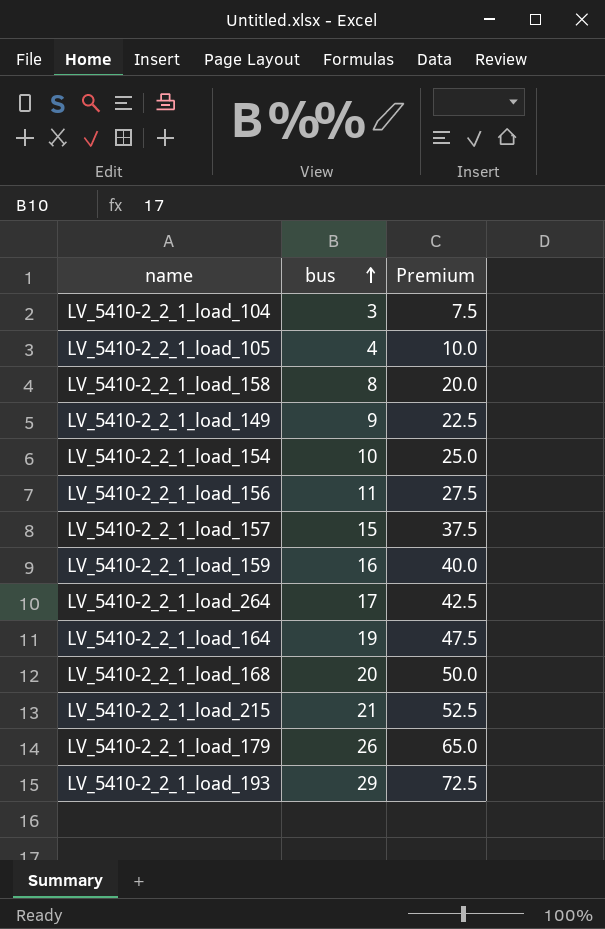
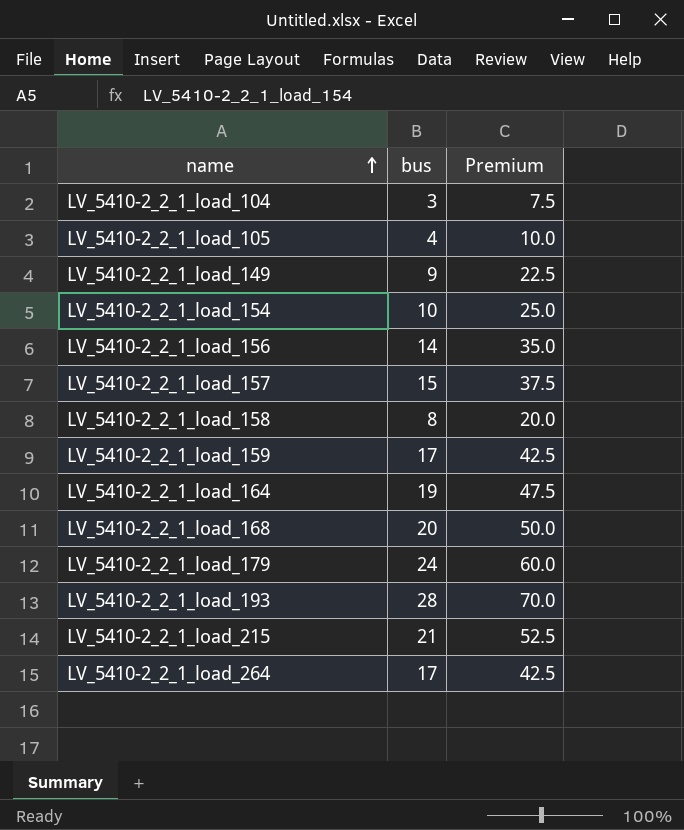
row order: bus ascending -> name ascending
LV_5410-2_2_1_load_156 | bus: 11 -> 14
LV_5410-2_2_1_load_156 | Premium: 27.5 -> 35.0
LV_5410-2_2_1_load_159 | bus: 16 -> 17
LV_5410-2_2_1_load_159 | Premium: 40.0 -> 42.5
LV_5410-2_2_1_load_179 | bus: 26 -> 24
LV_5410-2_2_1_load_179 | Premium: 65.0 -> 60.0
LV_5410-2_2_1_load_193 | bus: 29 -> 28
LV_5410-2_2_1_load_193 | Premium: 72.5 -> 70.0

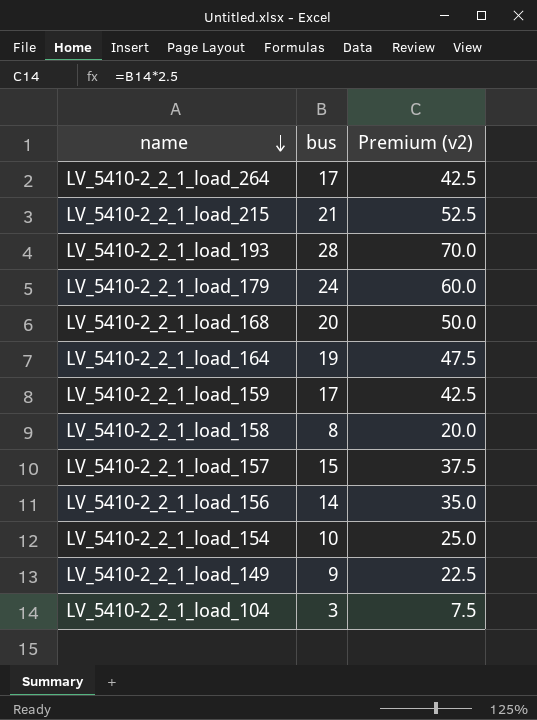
row order: name ascending -> name descending
column name: Premium -> Premium (v2)
row LV_5410-2_2_1_load_105: 4 | 10.0 -> none

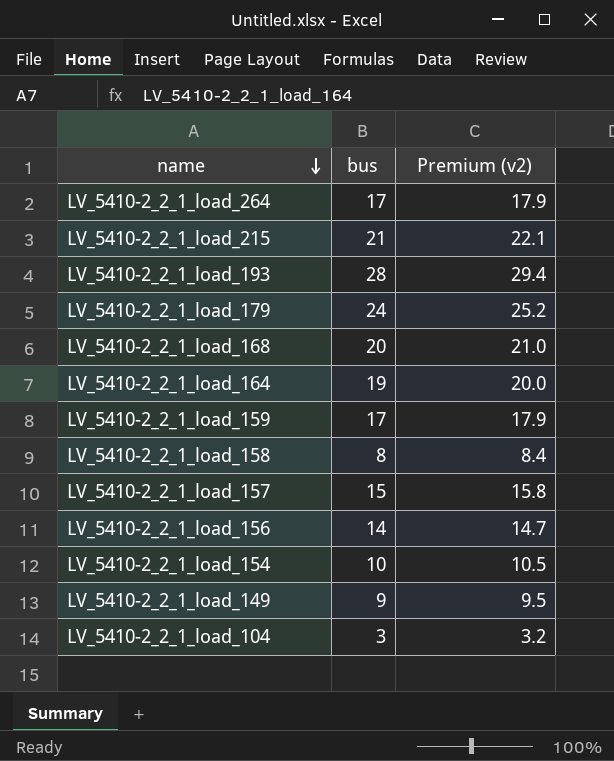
column Premium (v2) | formula: [bus] * 2.5 -> [bus] * 1.05

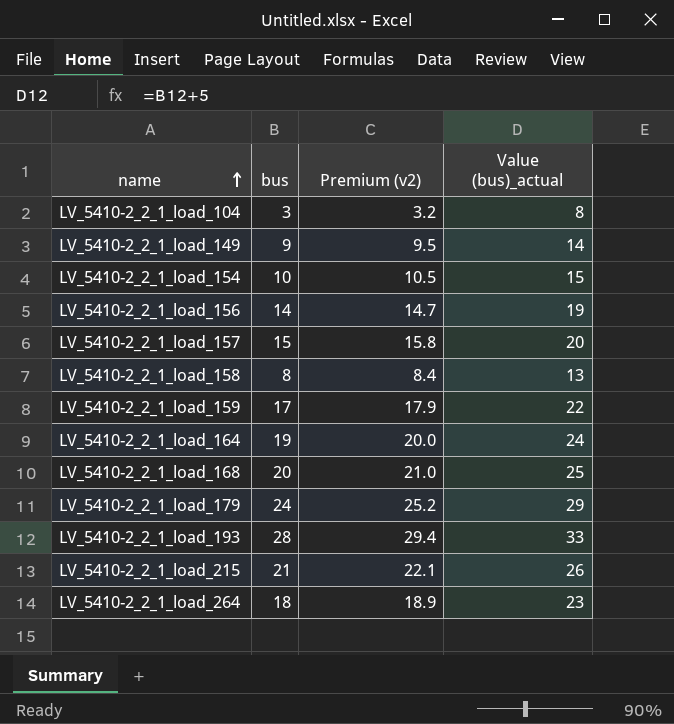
row order: name descending -> name ascending
column Value (bus)_actual | formula: none -> [bus] + 5
LV_5410-2_2_1_load_264 | bus: 17 -> 18
LV_5410-2_2_1_load_264 | Premium (v2): 17.9 -> 18.9

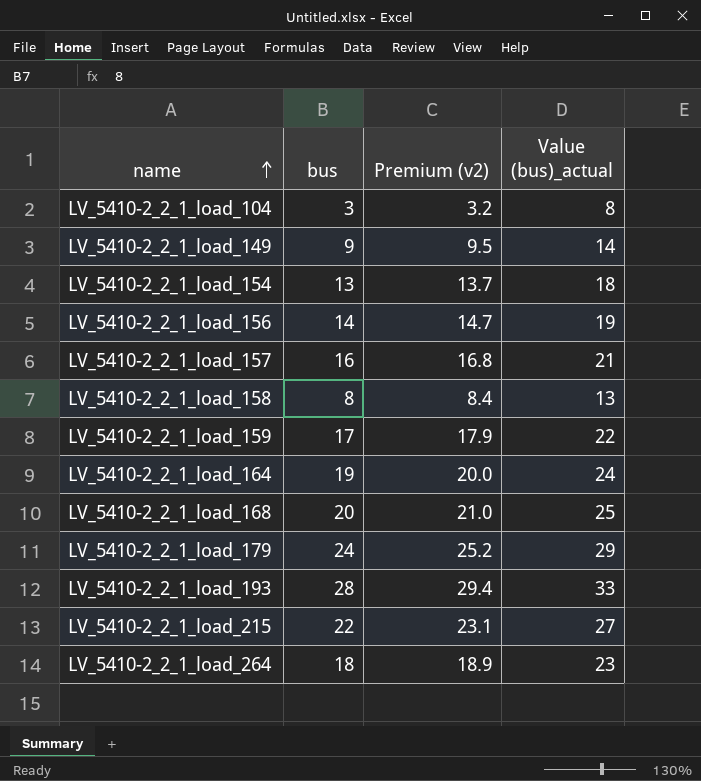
LV_5410-2_2_1_load_154 | bus: 10 -> 13
LV_5410-2_2_1_load_154 | Premium (v2): 10.5 -> 13.7
LV_5410-2_2_1_load_154 | Value (bus)_actual: 15 -> 18
LV_5410-2_2_1_load_157 | bus: 15 -> 16
LV_5410-2_2_1_load_157 | Premium (v2): 15.8 -> 16.8
LV_5410-2_2_1_load_157 | Value (bus)_actual: 20 -> 21
LV_5410-2_2_1_load_215 | bus: 21 -> 22
LV_5410-2_2_1_load_215 | Premium (v2): 22.1 -> 23.1
LV_5410-2_2_1_load_215 | Value (bus)_actual: 26 -> 27

